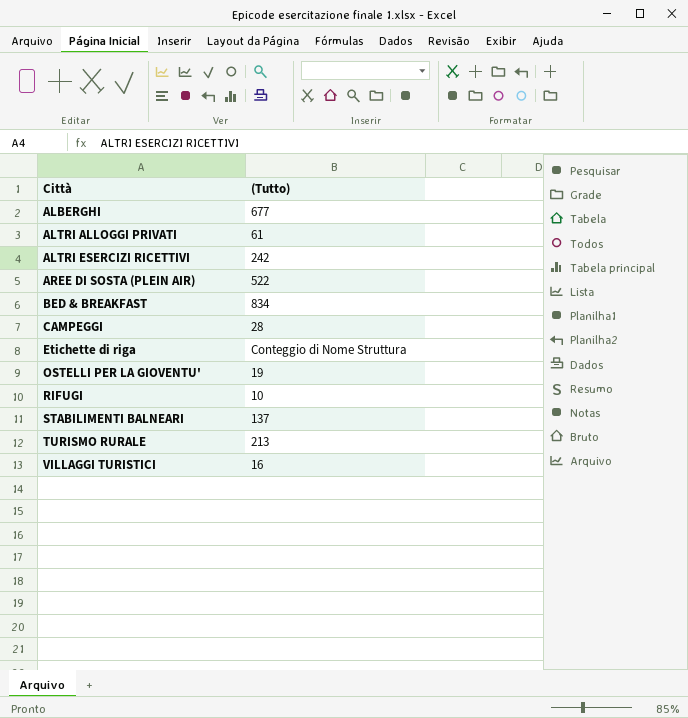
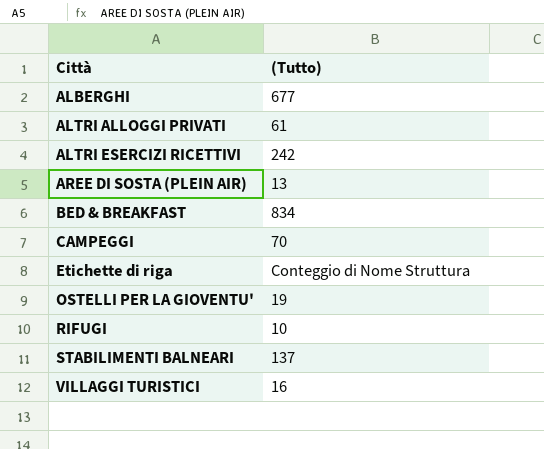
row TURISMO RURALE: 213 -> none
AREE DI SOSTA (PLEIN AIR) | (Tutto): 522 -> 13
CAMPEGGI | (Tutto): 28 -> 70

